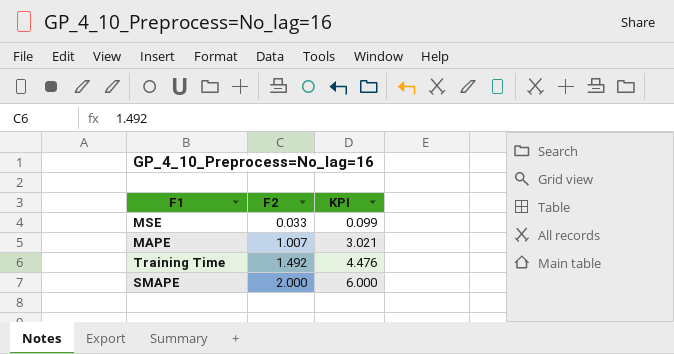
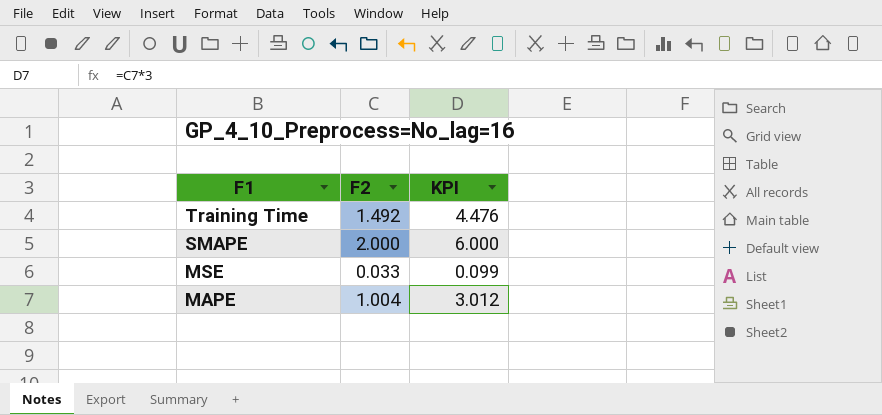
row order: F2 ascending -> F1 descending
MAPE | F2: 1.007 -> 1.004
MAPE | KPI: 3.021 -> 3.012

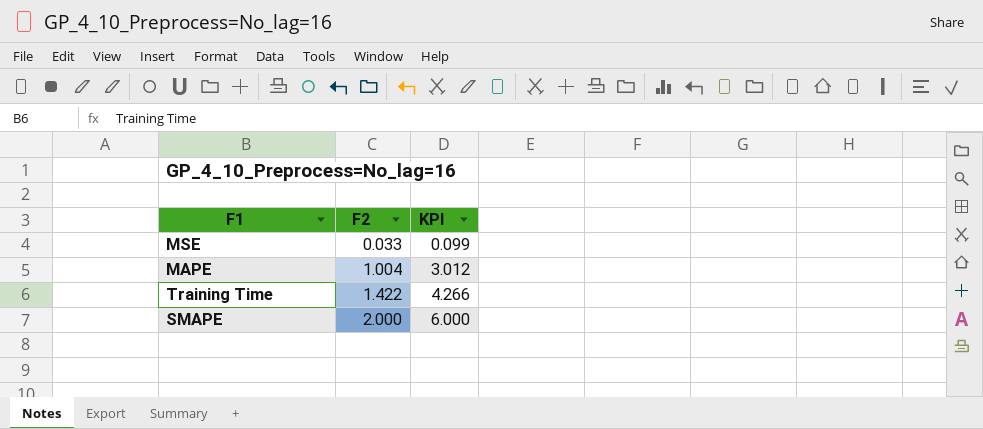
row order: F1 descending -> F2 ascending
Training Time | F2: 1.492 -> 1.422
Training Time | KPI: 4.476 -> 4.266

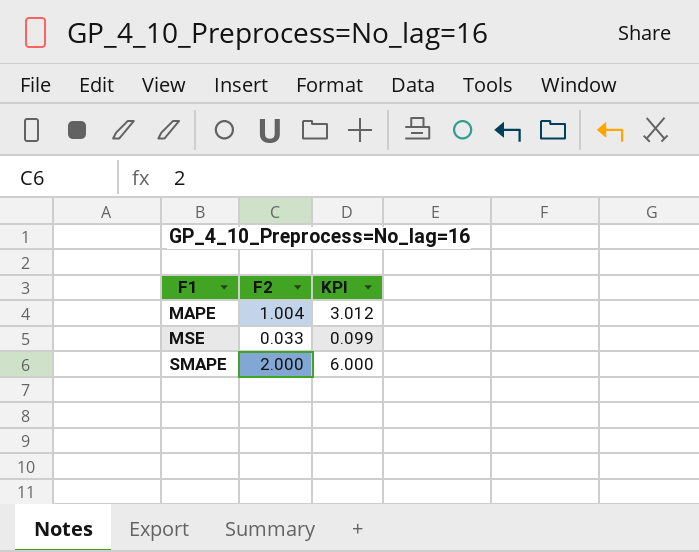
row order: F2 ascending -> F1 ascending
row Training Time: 1.422 | 4.266 -> none

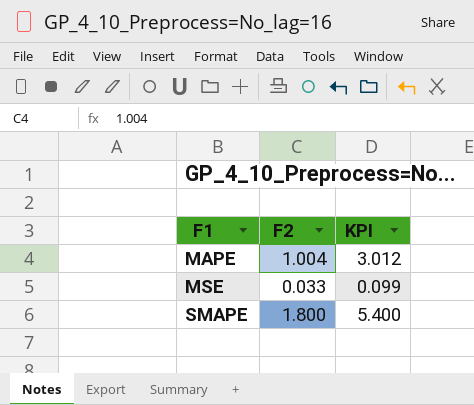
SMAPE | F2: 2.000 -> 1.800
SMAPE | KPI: 6.000 -> 5.400

